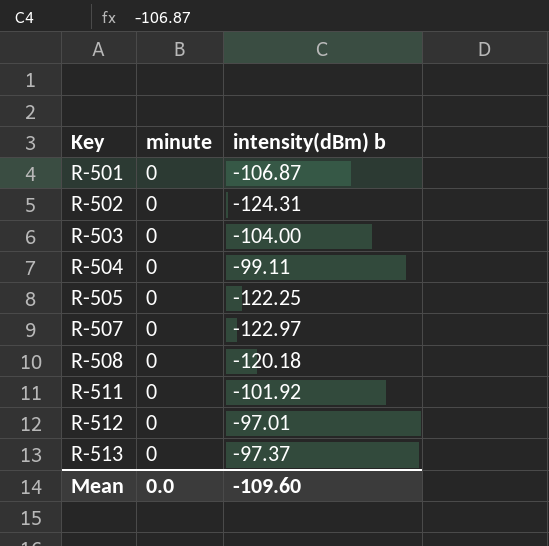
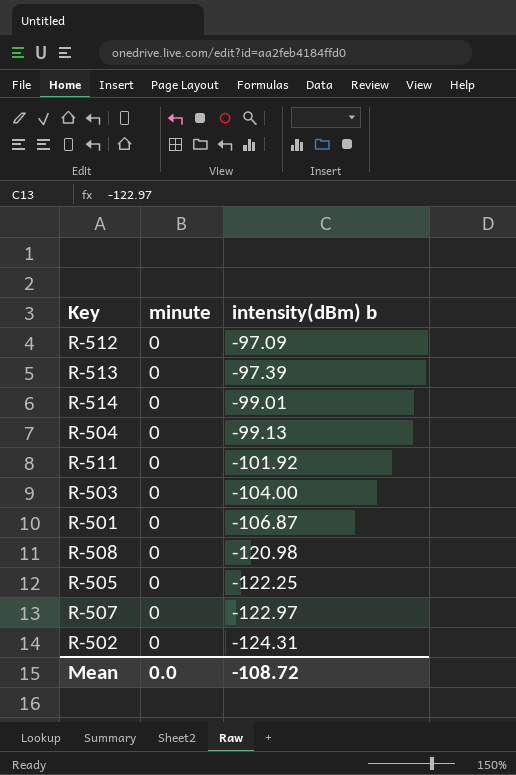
row order: Key ascending -> intensity(dBm) b descending
R-512 | intensity(dBm) b: -97.01 -> -97.09
R-513 | intensity(dBm) b: -97.37 -> -97.39
row R-514: none -> 0 | -99.01
R-504 | intensity(dBm) b: -99.11 -> -99.13
R-508 | intensity(dBm) b: -120.18 -> -120.98
Mean | intensity(dBm) b: -109.60 -> -108.72

